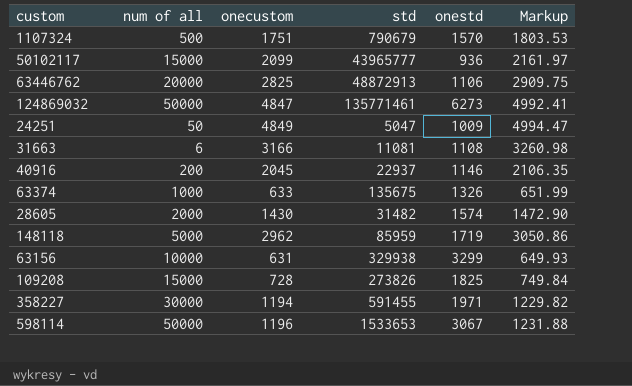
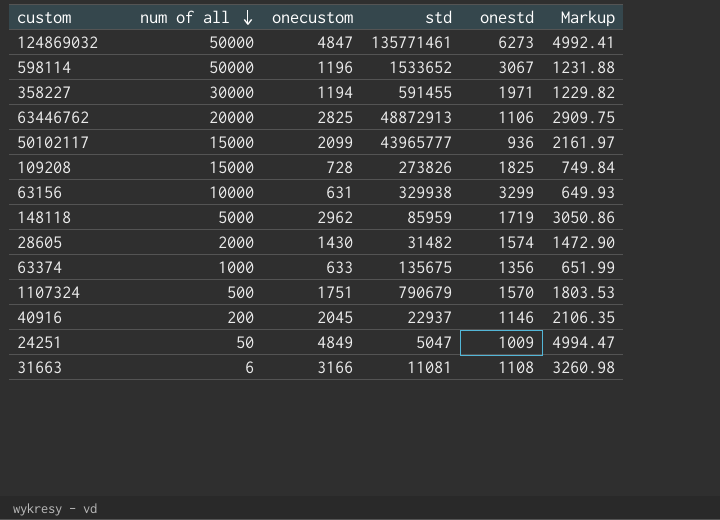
row order: none -> num of all descending
598114 | std: 1533653 -> 1533652
63374 | onestd: 1326 -> 1356

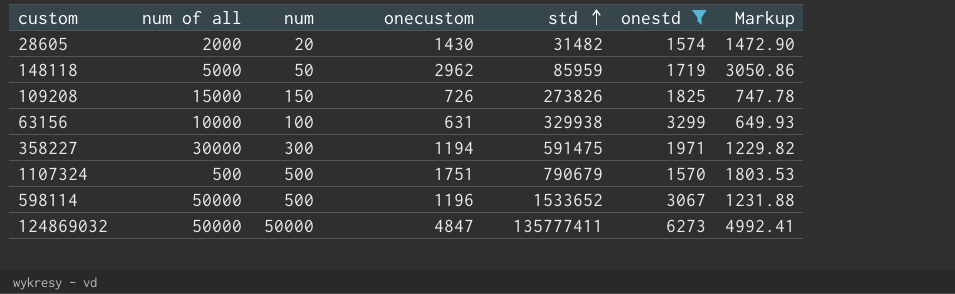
filter: none -> onestd >= 1570
row order: num of all descending -> std ascending
column num | position: none -> 3
109208 | onecustom: 728 -> 726
109208 | Markup: 749.84 -> 747.78
358227 | std: 591455 -> 591475
124869032 | std: 135771461 -> 135777411

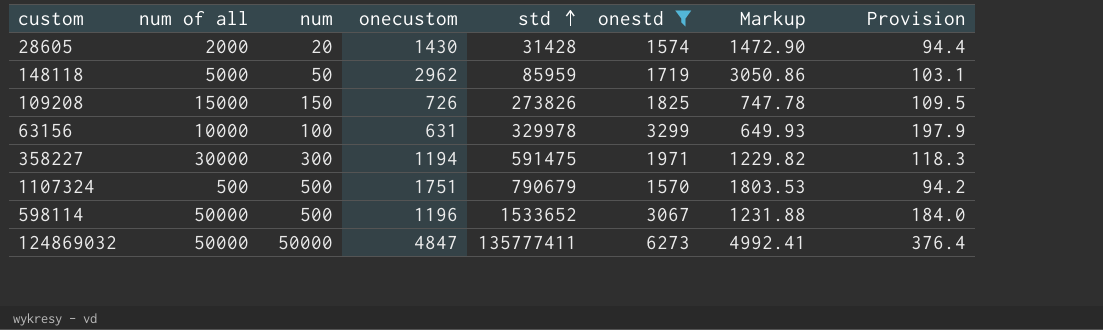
column Provision | formula: none -> [onestd] * 0.06
28605 | std: 31482 -> 31428
63156 | std: 329938 -> 329978

